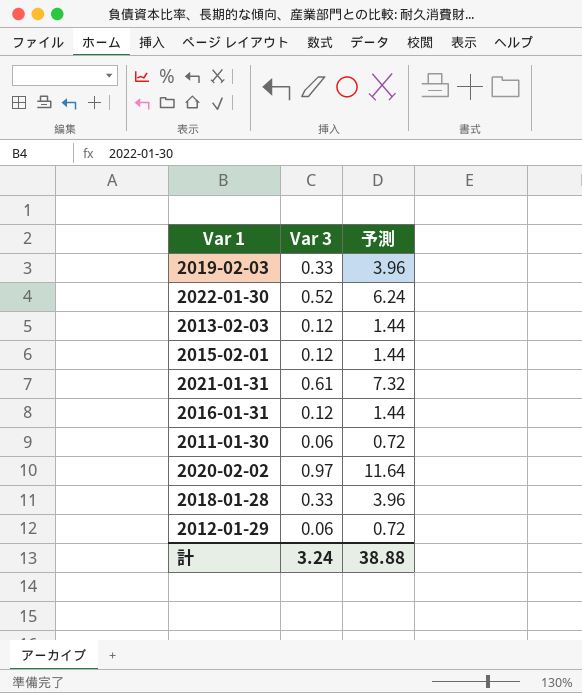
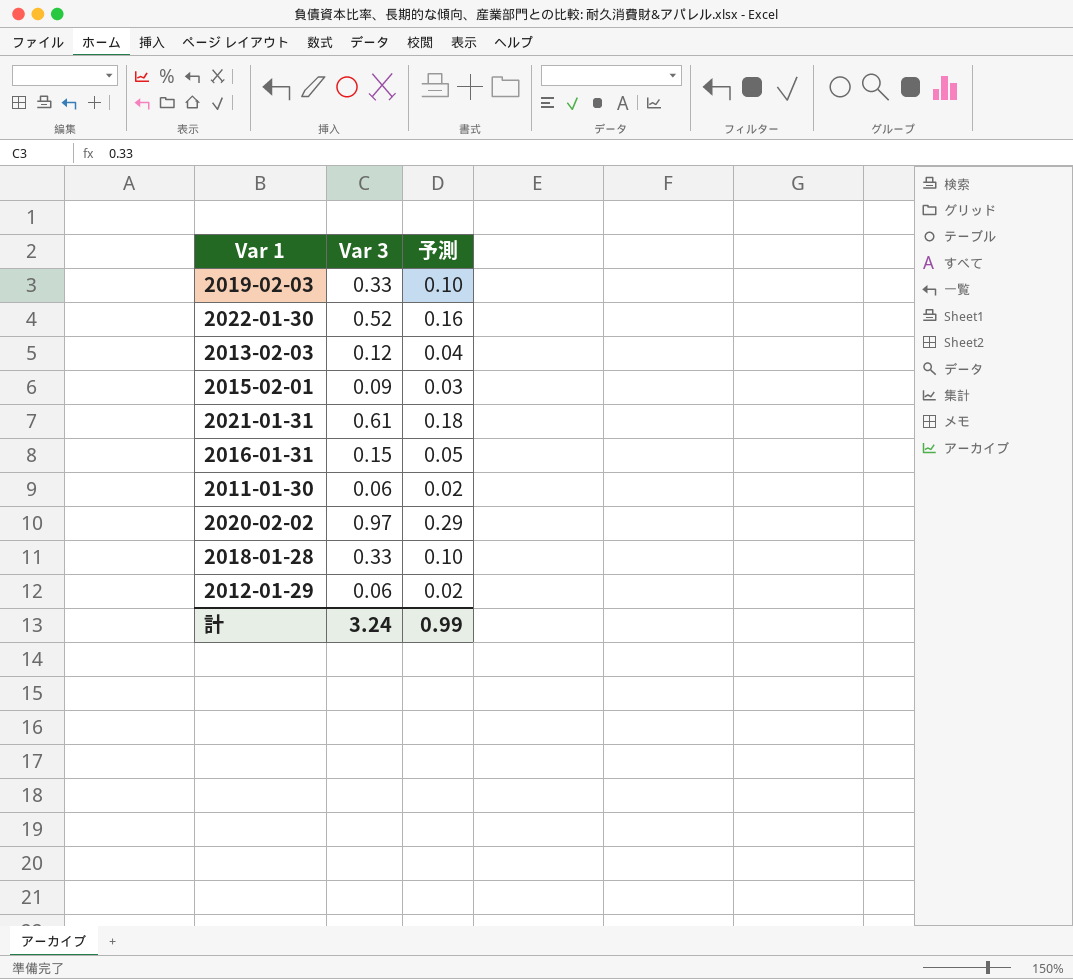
column 予測 | formula: [Var 3] * 12 -> [Var 3] * 0.3
2015-02-01 | Var 3: 0.12 -> 0.09
2016-01-31 | Var 3: 0.12 -> 0.15
計 | 予測: 38.88 -> 0.99

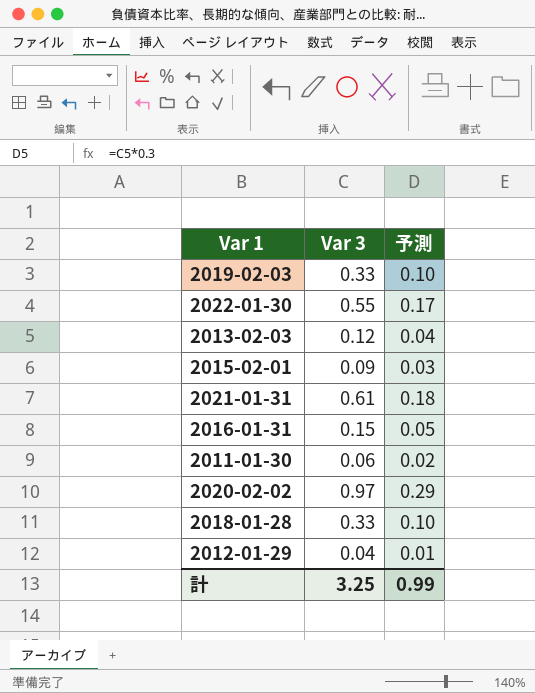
2022-01-30 | Var 3: 0.52 -> 0.55
2022-01-30 | 予測: 0.16 -> 0.17
2012-01-29 | Var 3: 0.06 -> 0.04
2012-01-29 | 予測: 0.02 -> 0.01
計 | Var 3: 3.24 -> 3.25

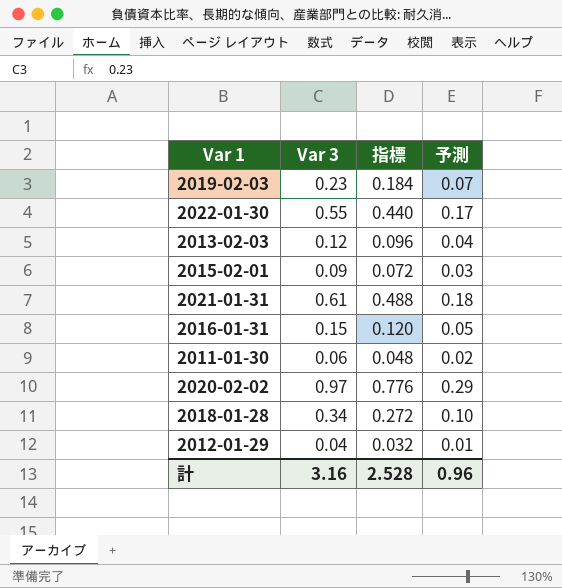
column 指標 | formula: none -> [Var 3] * 0.8
2019-02-03 | Var 3: 0.33 -> 0.23
2019-02-03 | 予測: 0.10 -> 0.07
2018-01-28 | Var 3: 0.33 -> 0.34
計 | Var 3: 3.25 -> 3.16
計 | 予測: 0.99 -> 0.96

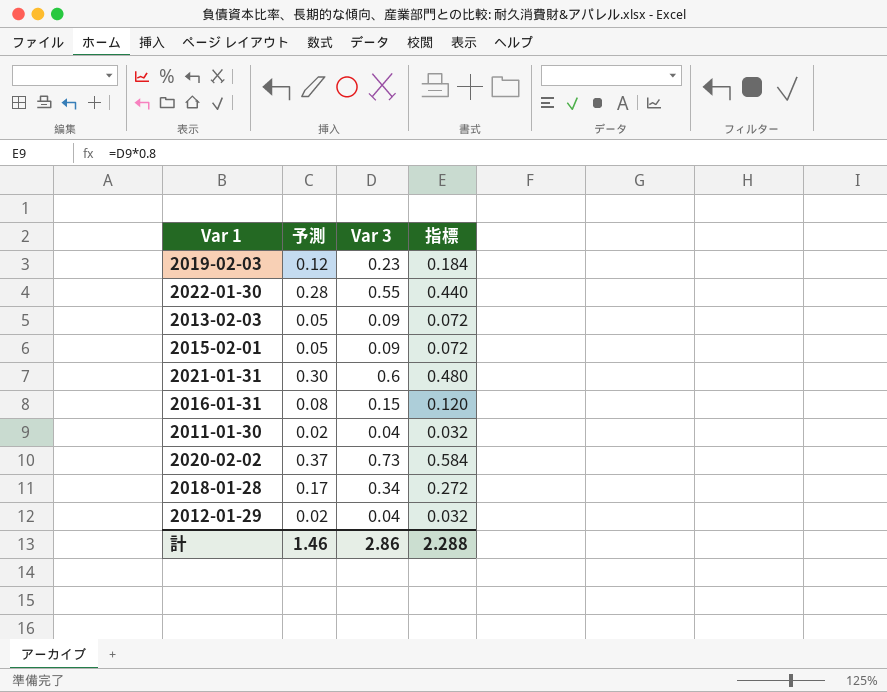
column 予測 | formula: [Var 3] * 0.3 -> [Var 3] * 0.5
column 予測 | position: 4 -> 2
2013-02-03 | Var 3: 0.12 -> 0.09
2013-02-03 | 指標: 0.096 -> 0.072
2021-01-31 | Var 3: 0.61 -> 0.6
2021-01-31 | 指標: 0.488 -> 0.480
2011-01-30 | Var 3: 0.06 -> 0.04
2011-01-30 | 指標: 0.048 -> 0.032
2020-02-02 | Var 3: 0.97 -> 0.73
2020-02-02 | 指標: 0.776 -> 0.584
計 | 予測: 0.96 -> 1.46
計 | Var 3: 3.16 -> 2.86
計 | 指標: 2.528 -> 2.288

